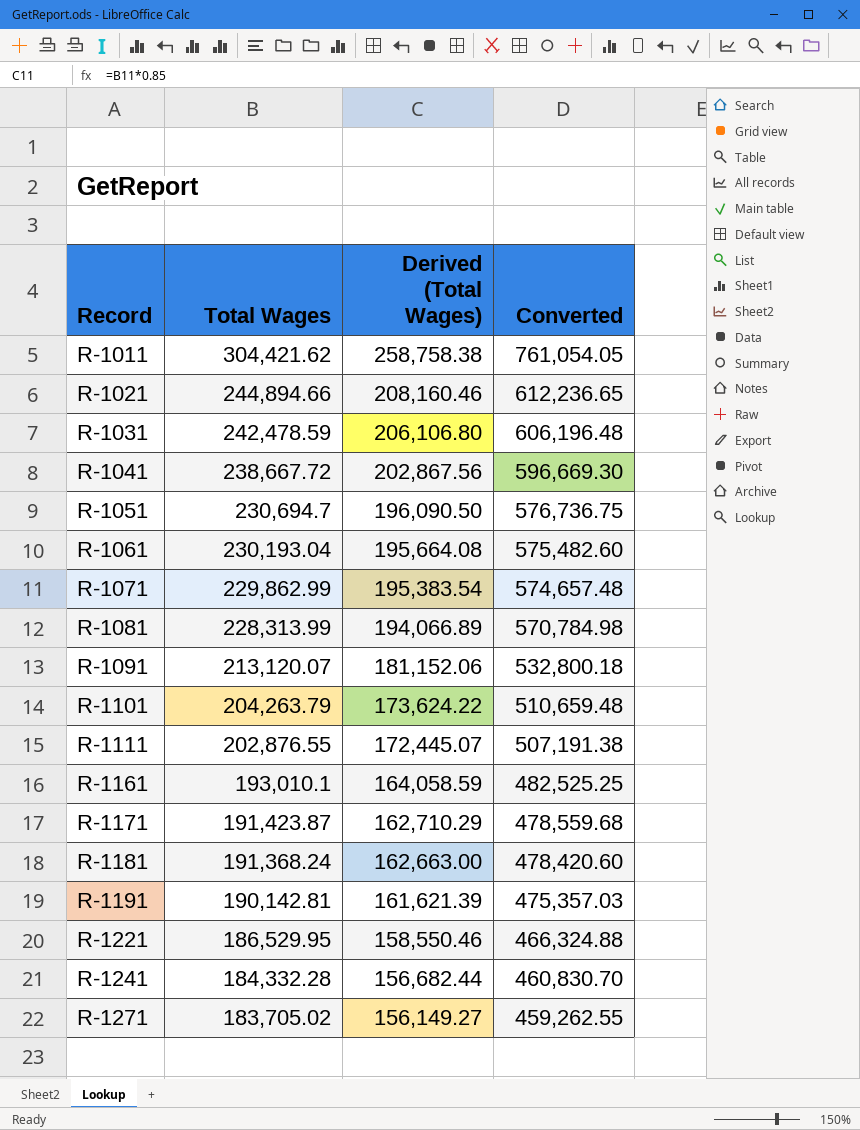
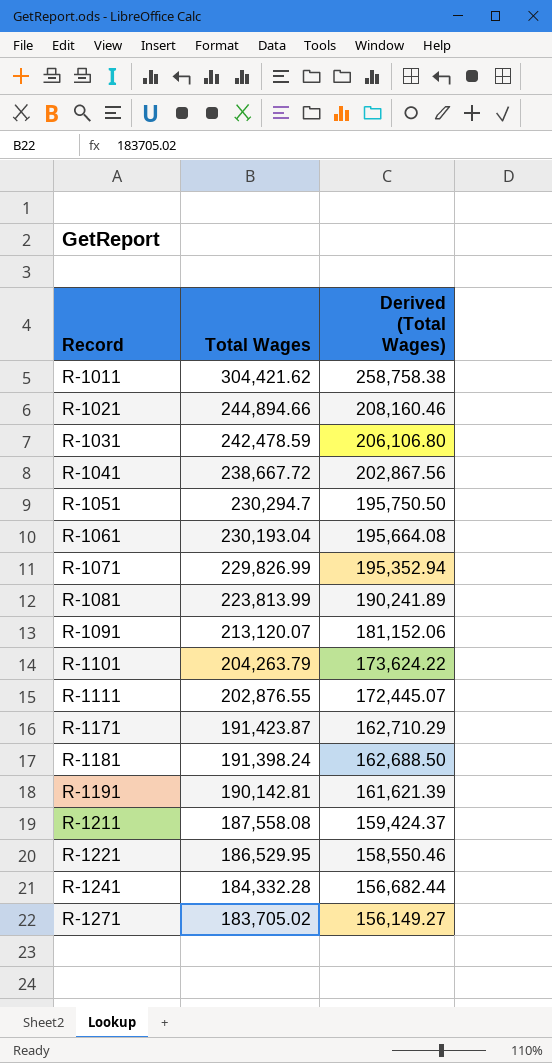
column Converted | formula: [Total Wages] * 2.5 -> none
row R-1161: 193,010.1 | 164,058.59 | 482,525.25 -> none
R-1051 | Total Wages: 230,694.7 -> 230,294.7
R-1051 | Derived (Total Wages): 196,090.50 -> 195,750.50
R-1071 | Total Wages: 229,862.99 -> 229,826.99
R-1071 | Derived (Total Wages): 195,383.54 -> 195,352.94
R-1081 | Total Wages: 228,313.99 -> 223,813.99
R-1081 | Derived (Total Wages): 194,066.89 -> 190,241.89
R-1181 | Total Wages: 191,368.24 -> 191,398.24
R-1181 | Derived (Total Wages): 162,663.00 -> 162,688.50
row R-1211: none -> 187,558.08 | 159,424.37

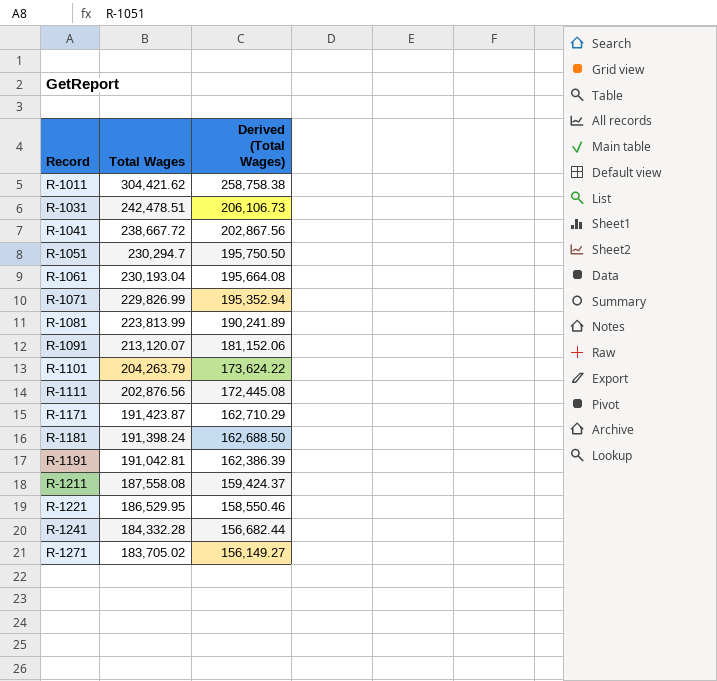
row R-1021: 244,894.66 | 208,160.46 -> none
R-1031 | Total Wages: 242,478.59 -> 242,478.51
R-1031 | Derived (Total Wages): 206,106.80 -> 206,106.73
R-1111 | Total Wages: 202,876.55 -> 202,876.56
R-1111 | Derived (Total Wages): 172,445.07 -> 172,445.08
R-1191 | Total Wages: 190,142.81 -> 191,042.81
R-1191 | Derived (Total Wages): 161,621.39 -> 162,386.39

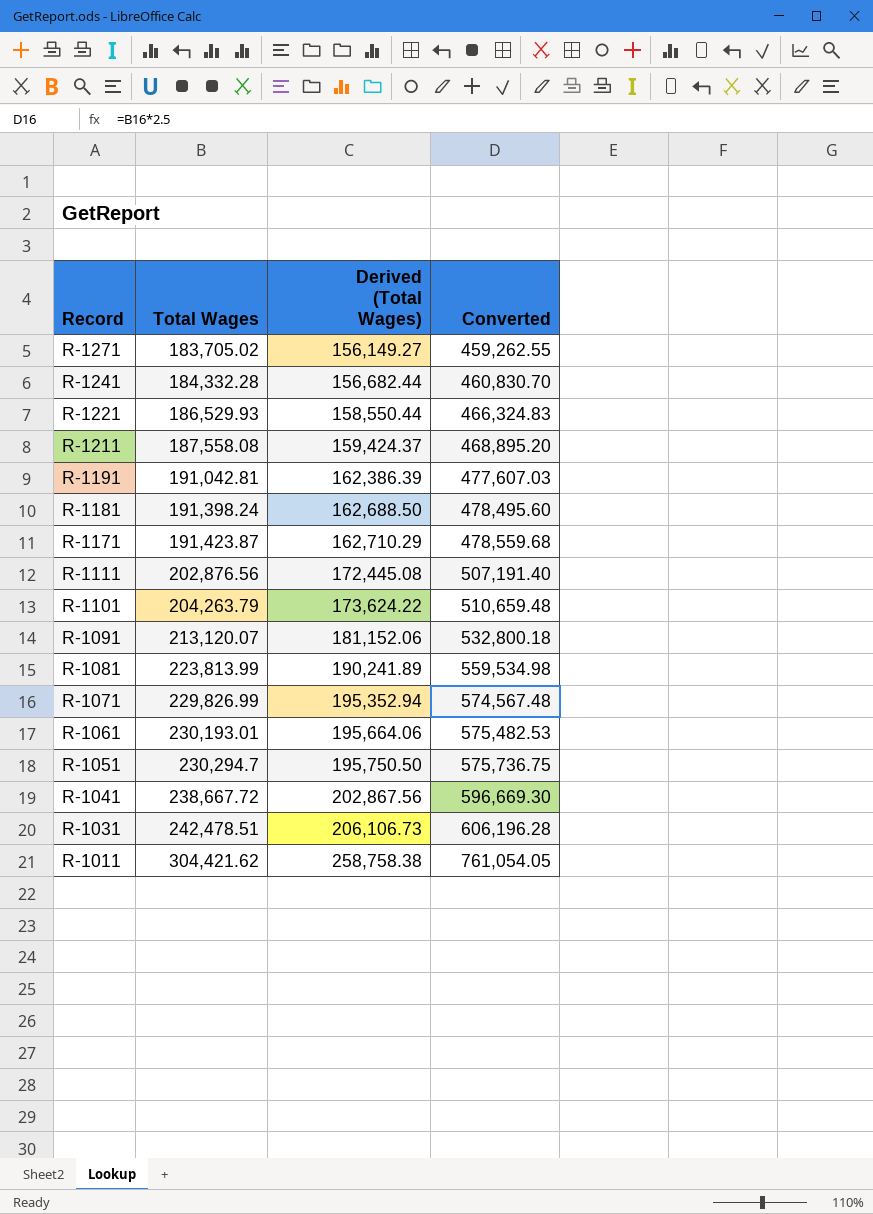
row order: Record ascending -> Record descending
column Converted | formula: none -> [Total Wages] * 2.5
R-1221 | Total Wages: 186,529.95 -> 186,529.93
R-1221 | Derived (Total Wages): 158,550.46 -> 158,550.44
R-1061 | Total Wages: 230,193.04 -> 230,193.01
R-1061 | Derived (Total Wages): 195,664.08 -> 195,664.06

